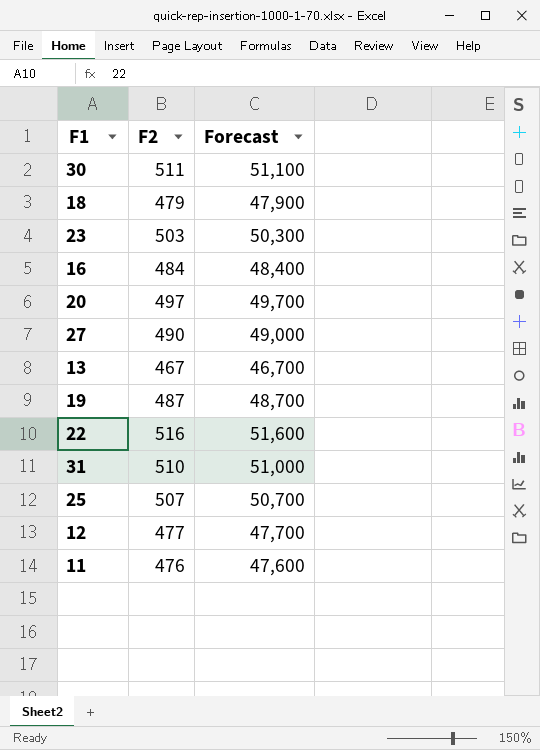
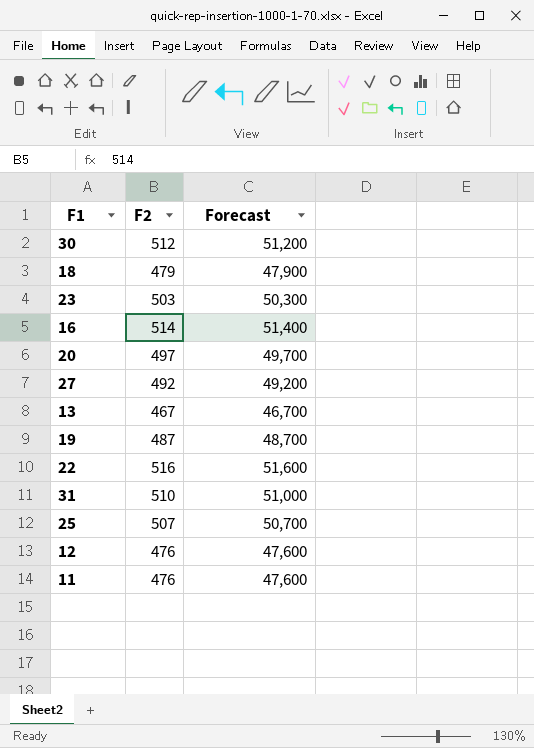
30 | F2: 511 -> 512
30 | Forecast: 51,100 -> 51,200
16 | F2: 484 -> 514
16 | Forecast: 48,400 -> 51,400
27 | F2: 490 -> 492
27 | Forecast: 49,000 -> 49,200
12 | F2: 477 -> 476
12 | Forecast: 47,700 -> 47,600

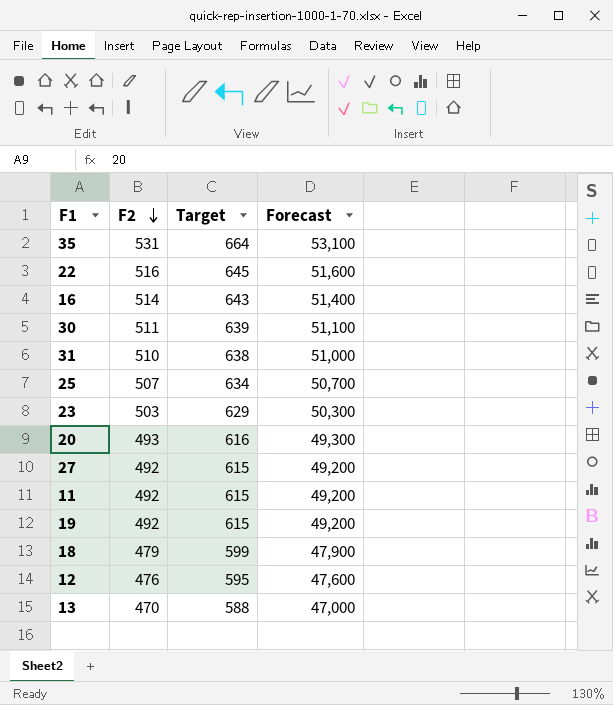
row order: none -> F2 descending
column Target | formula: none -> [F2] * 1.25
row 35: none -> 531 | 664 | 53,100
30 | F2: 512 -> 511
30 | Forecast: 51,200 -> 51,100
20 | F2: 497 -> 493
20 | Forecast: 49,700 -> 49,300
11 | F2: 476 -> 492
11 | Forecast: 47,600 -> 49,200
19 | F2: 487 -> 492
19 | Forecast: 48,700 -> 49,200
13 | F2: 467 -> 470
13 | Forecast: 46,700 -> 47,000

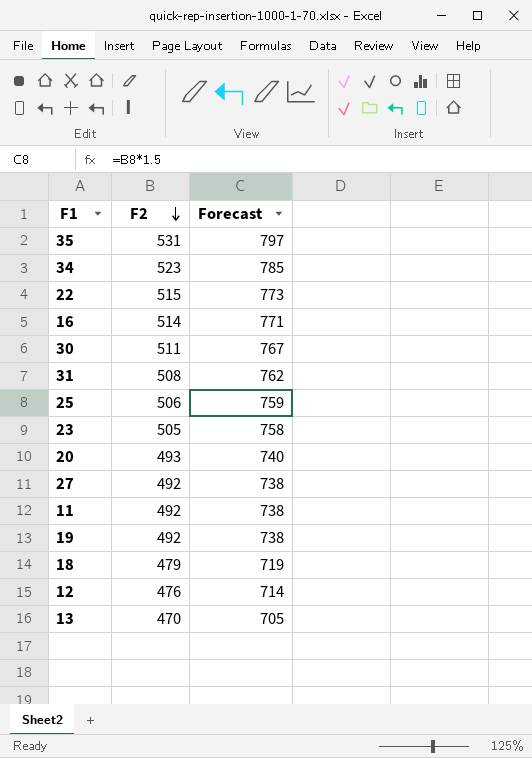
column Target | formula: [F2] * 1.25 -> none
column Forecast | formula: [F2] * 100 -> [F2] * 1.5
row 34: none -> 523 | 785
22 | F2: 516 -> 515
31 | F2: 510 -> 508
25 | F2: 507 -> 506
23 | F2: 503 -> 505

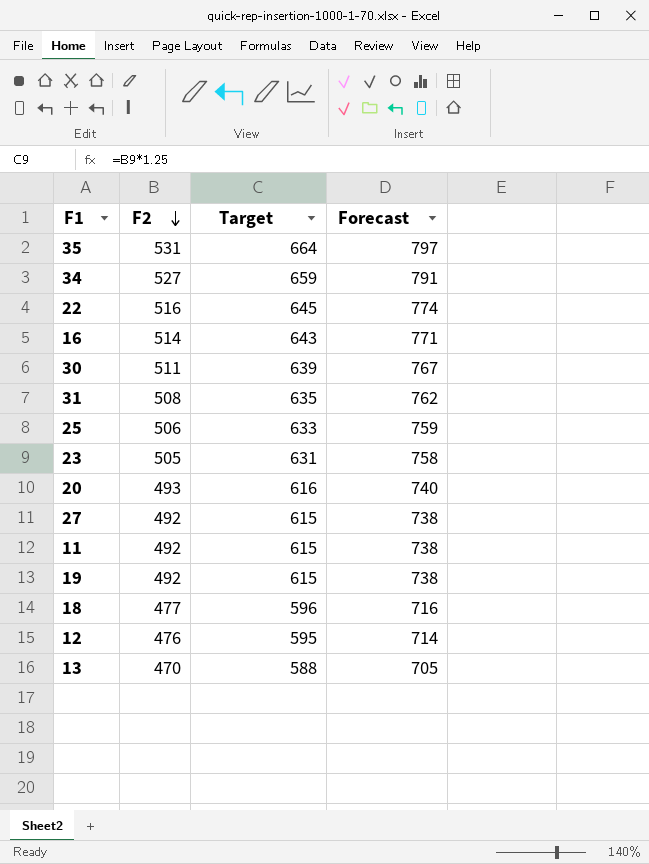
column Target | formula: none -> [F2] * 1.25
34 | F2: 523 -> 527
34 | Forecast: 785 -> 791
22 | F2: 515 -> 516
22 | Forecast: 773 -> 774
18 | F2: 479 -> 477
18 | Forecast: 719 -> 716

